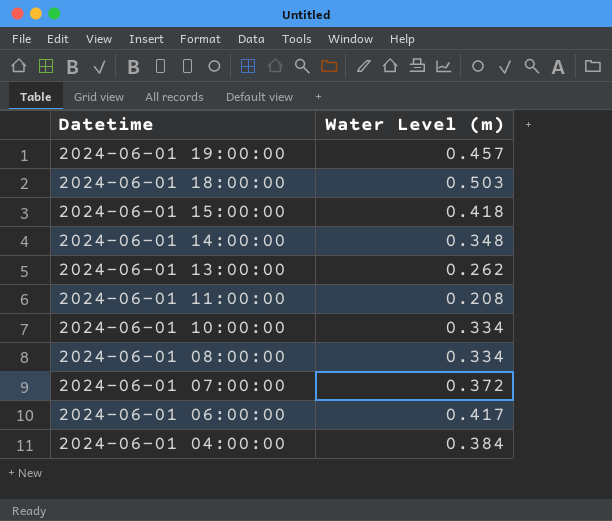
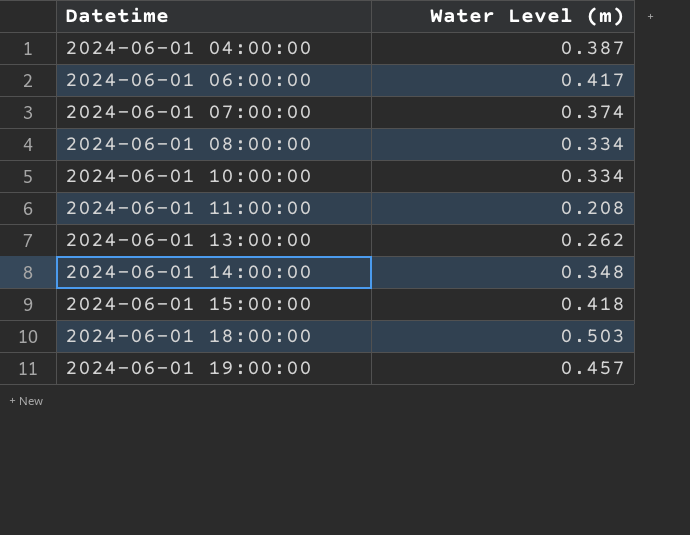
row order: Datetime descending -> Datetime ascending
2024-06-01 04:00:00 | Water Level (m): 0.384 -> 0.387
2024-06-01 07:00:00 | Water Level (m): 0.372 -> 0.374

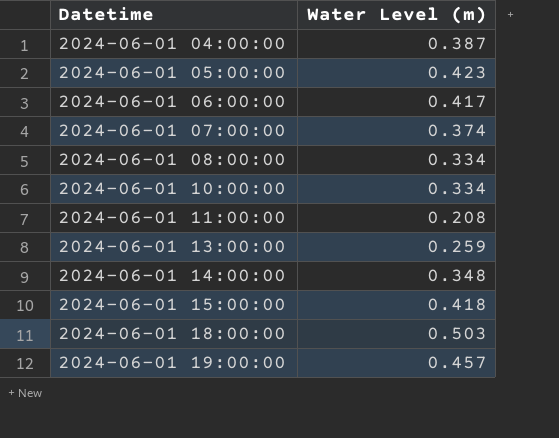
row 2024-06-01 05:00:00: none -> 0.423
2024-06-01 13:00:00 | Water Level (m): 0.262 -> 0.259

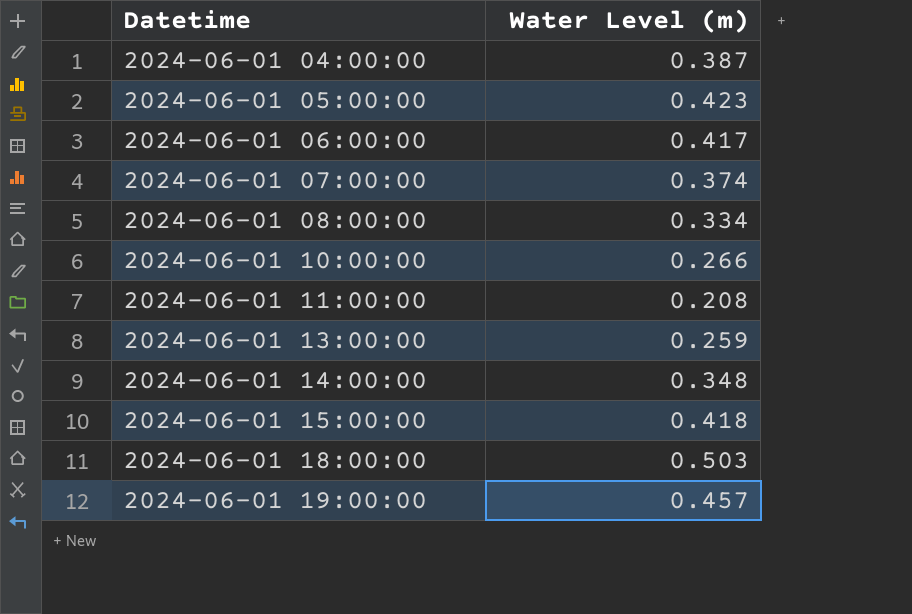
2024-06-01 10:00:00 | Water Level (m): 0.334 -> 0.266

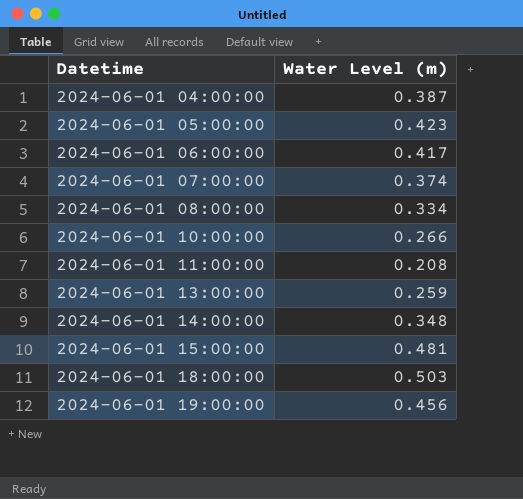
2024-06-01 15:00:00 | Water Level (m): 0.418 -> 0.481
2024-06-01 19:00:00 | Water Level (m): 0.457 -> 0.456

